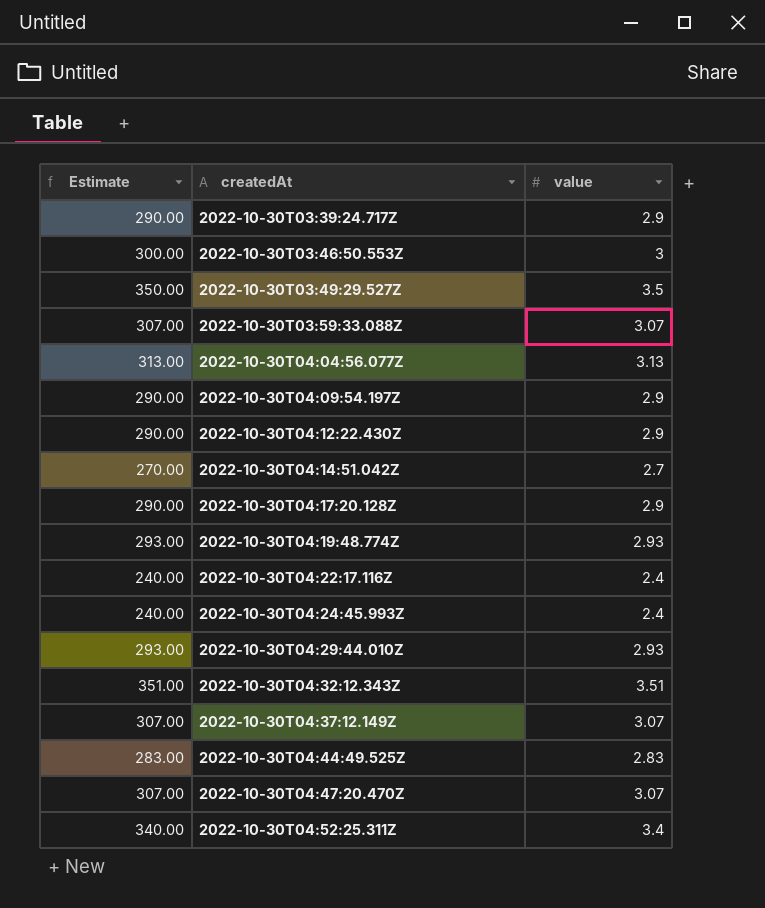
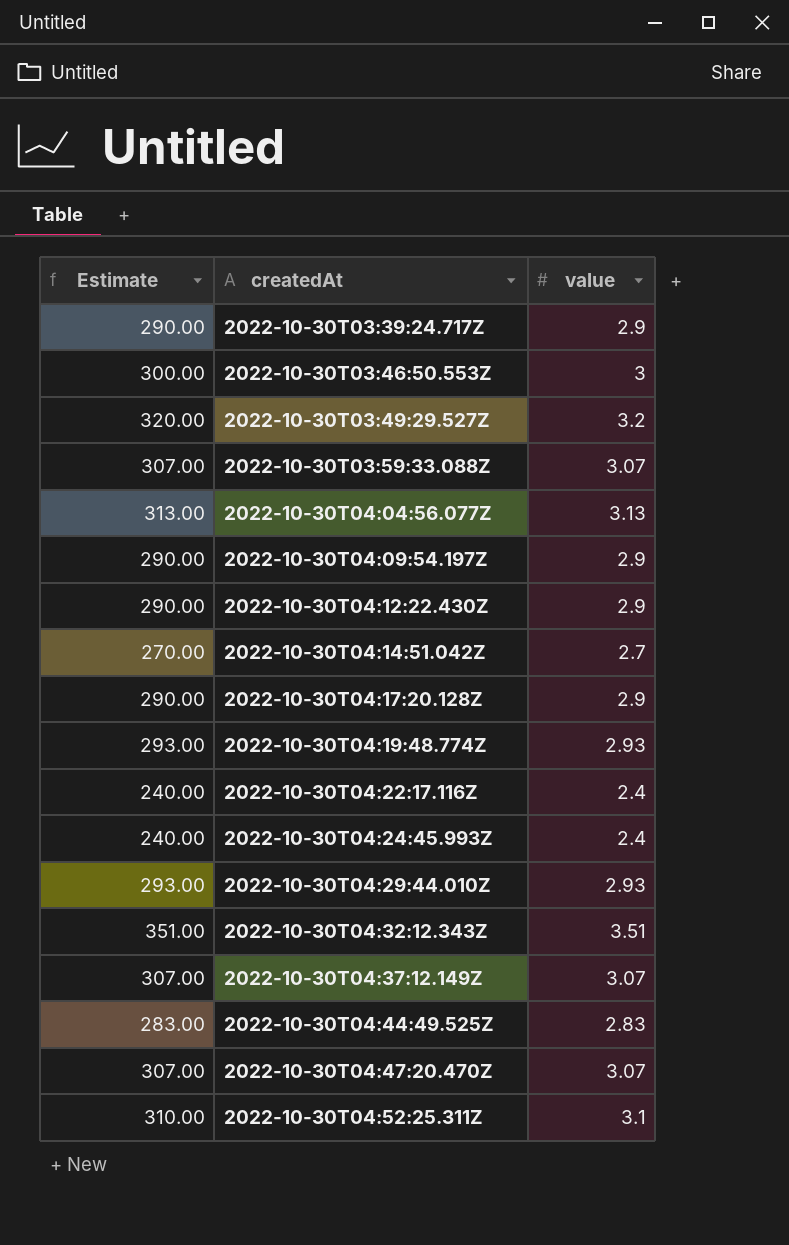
2022-10-30T03:49:29.527Z | Estimate: 350.00 -> 320.00
2022-10-30T03:49:29.527Z | value: 3.5 -> 3.2
2022-10-30T04:52:25.311Z | Estimate: 340.00 -> 310.00
2022-10-30T04:52:25.311Z | value: 3.4 -> 3.1

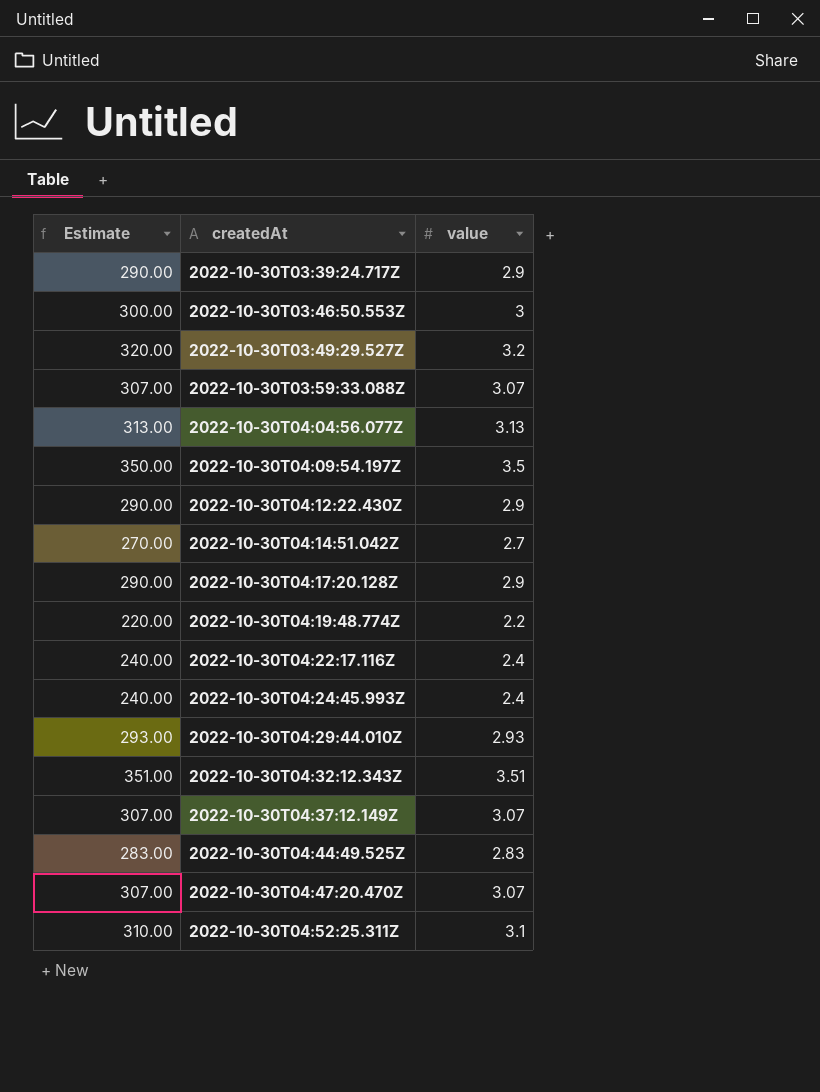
2022-10-30T04:09:54.197Z | Estimate: 290.00 -> 350.00
2022-10-30T04:09:54.197Z | value: 2.9 -> 3.5
2022-10-30T04:19:48.774Z | Estimate: 293.00 -> 220.00
2022-10-30T04:19:48.774Z | value: 2.93 -> 2.2

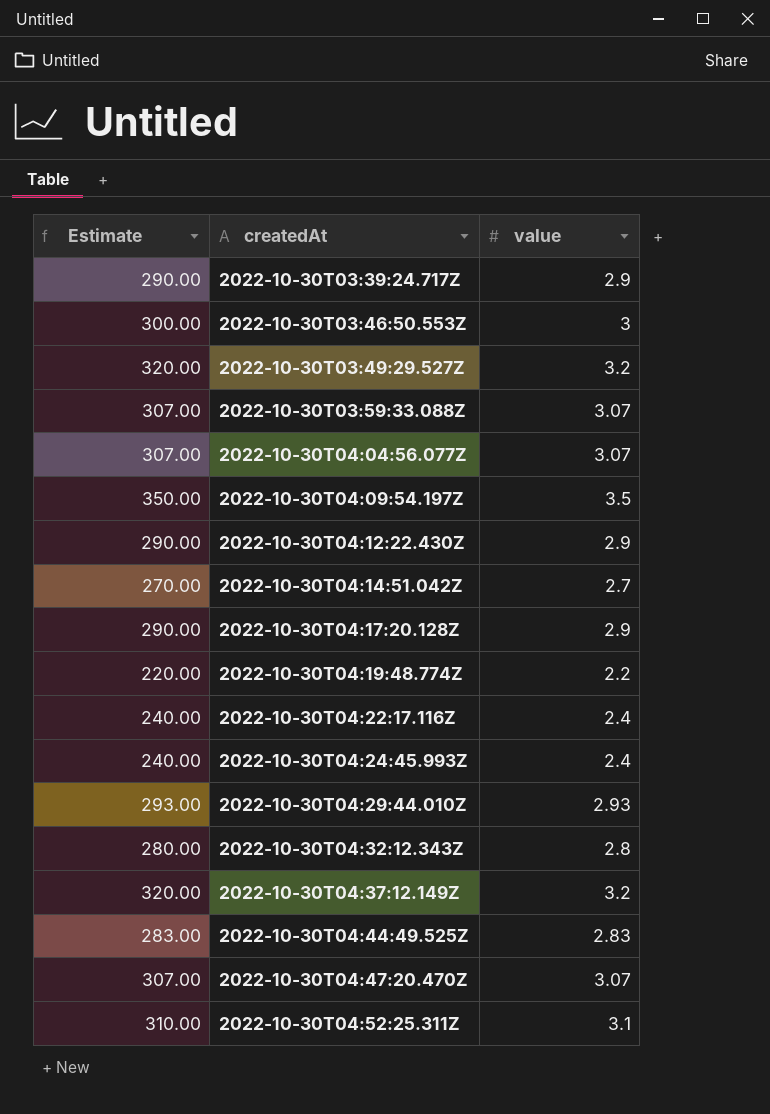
2022-10-30T04:04:56.077Z | Estimate: 313.00 -> 307.00
2022-10-30T04:04:56.077Z | value: 3.13 -> 3.07
2022-10-30T04:32:12.343Z | Estimate: 351.00 -> 280.00
2022-10-30T04:32:12.343Z | value: 3.51 -> 2.8
2022-10-30T04:37:12.149Z | Estimate: 307.00 -> 320.00
2022-10-30T04:37:12.149Z | value: 3.07 -> 3.2

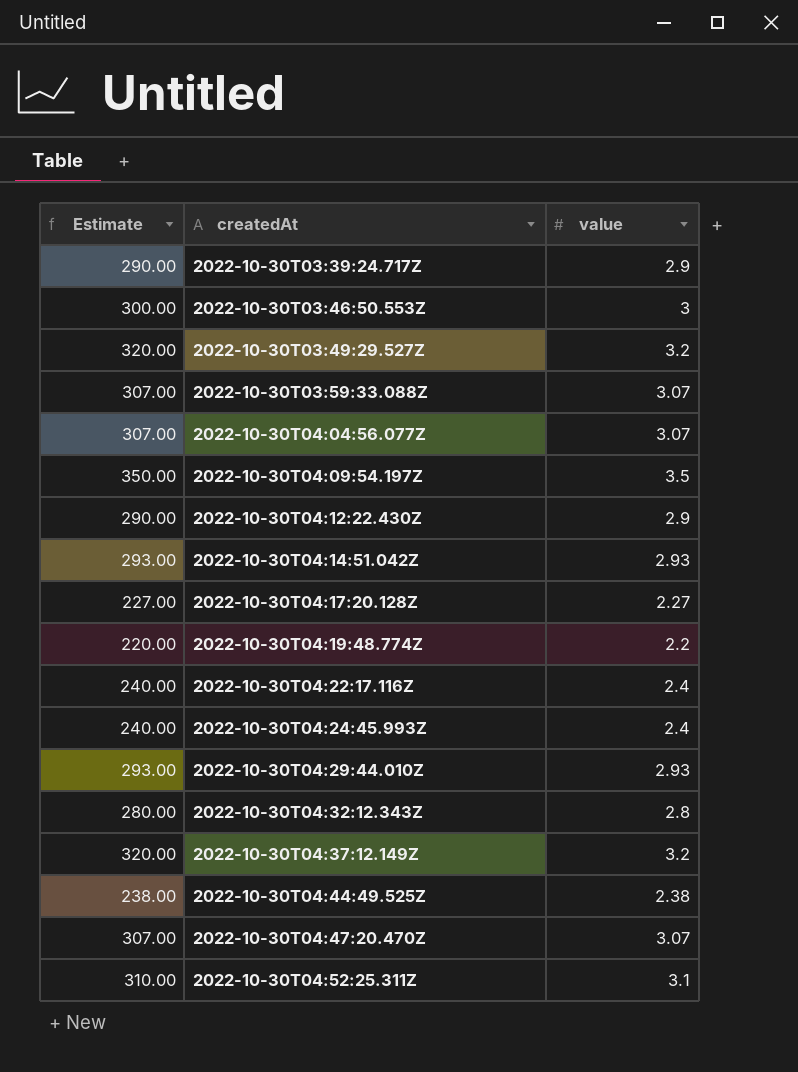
2022-10-30T04:14:51.042Z | Estimate: 270.00 -> 293.00
2022-10-30T04:14:51.042Z | value: 2.7 -> 2.93
2022-10-30T04:17:20.128Z | Estimate: 290.00 -> 227.00
2022-10-30T04:17:20.128Z | value: 2.9 -> 2.27
2022-10-30T04:44:49.525Z | Estimate: 283.00 -> 238.00
2022-10-30T04:44:49.525Z | value: 2.83 -> 2.38

